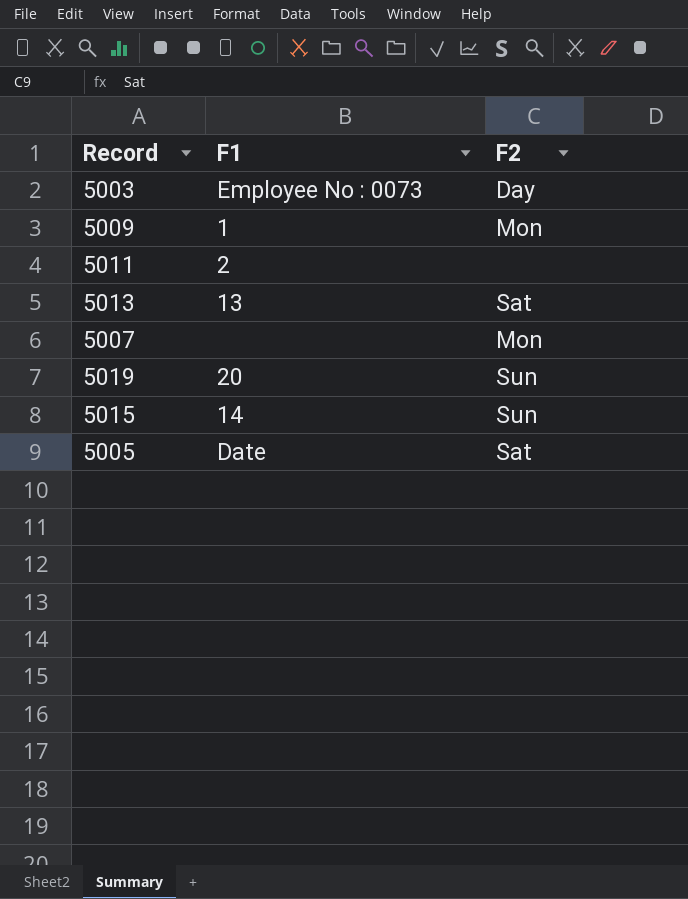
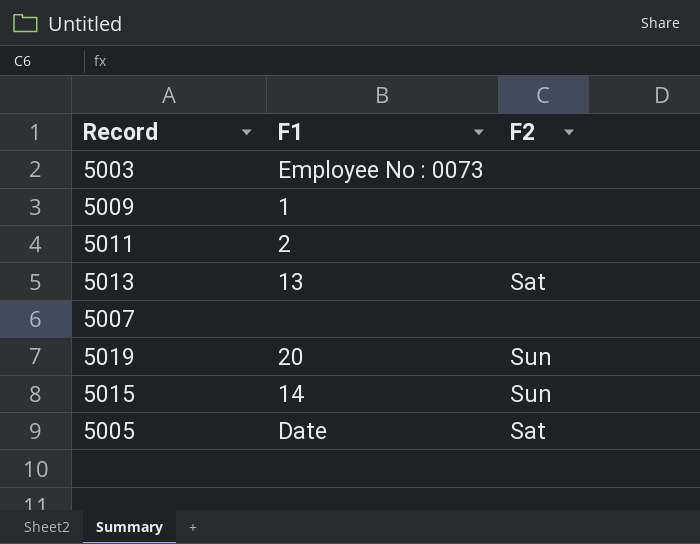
5003 | F2: Day -> none
5009 | F2: Mon -> none
5007 | F2: Mon -> none

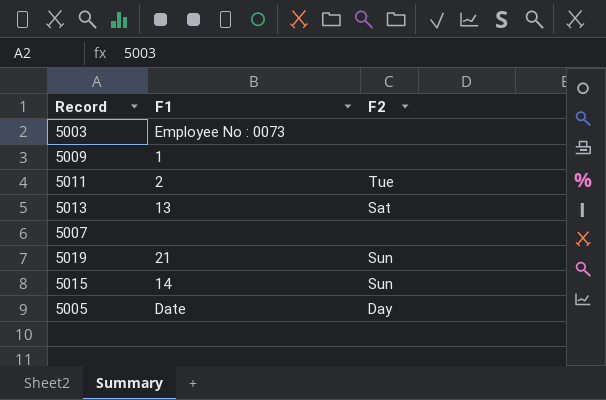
5011 | F2: none -> Tue
5019 | F1: 20 -> 21
5005 | F2: Sat -> Day

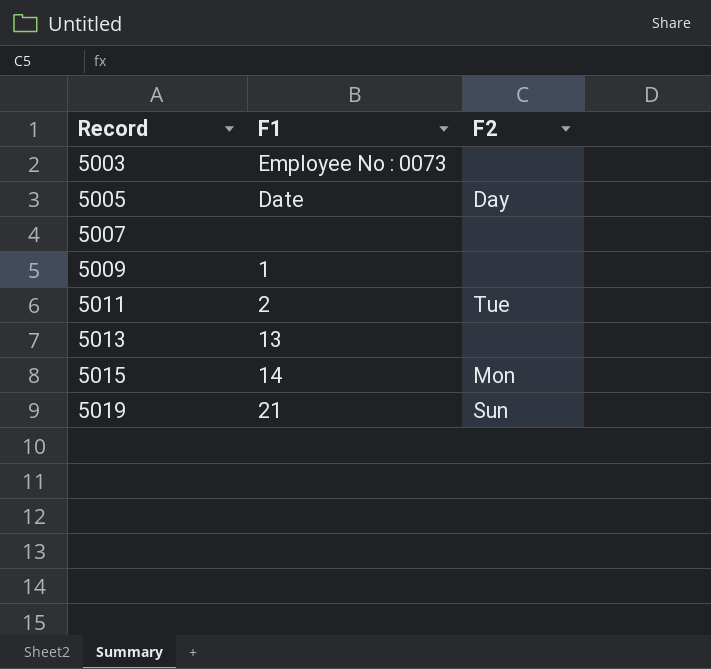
row order: none -> Record ascending
5013 | F2: Sat -> none
5015 | F2: Sun -> Mon

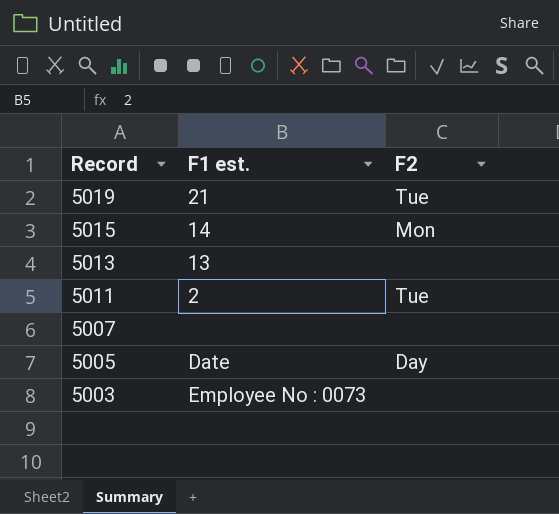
row order: Record ascending -> Record descending
column name: F1 -> F1 est.
row 5009: 1 | none -> none
5019 | F2: Sun -> Tue

